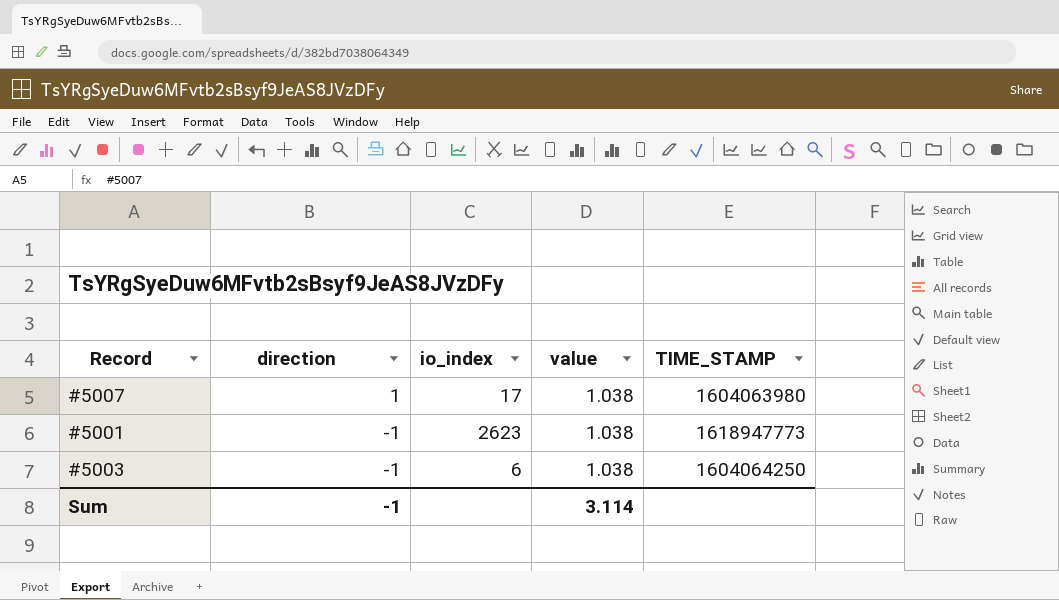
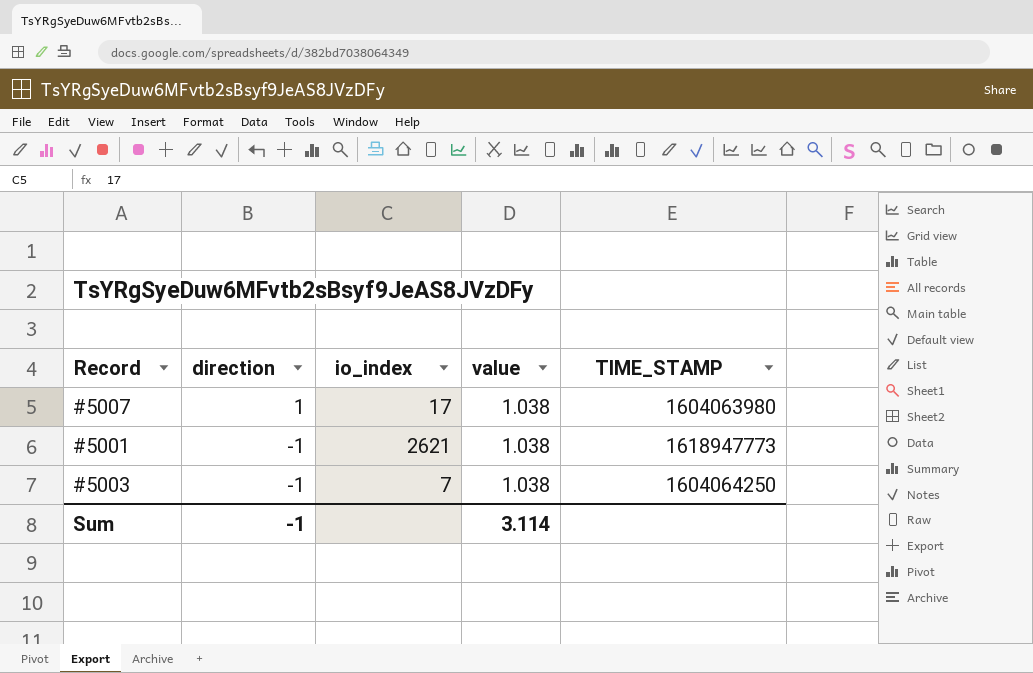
#5001 | io_index: 2623 -> 2621
#5003 | io_index: 6 -> 7

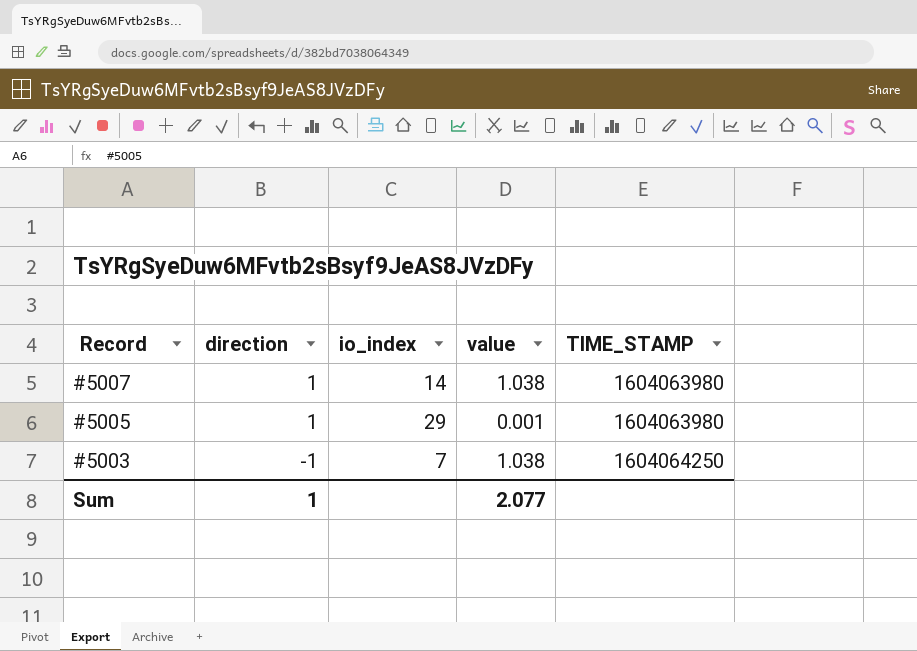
row #5001: -1 | 2621 | 1.038 | 1618947773 -> none
#5007 | io_index: 17 -> 14
row #5005: none -> 1 | 29 | 0.001 | 1604063980
Sum | direction: -1 -> 1
Sum | value: 3.114 -> 2.077

